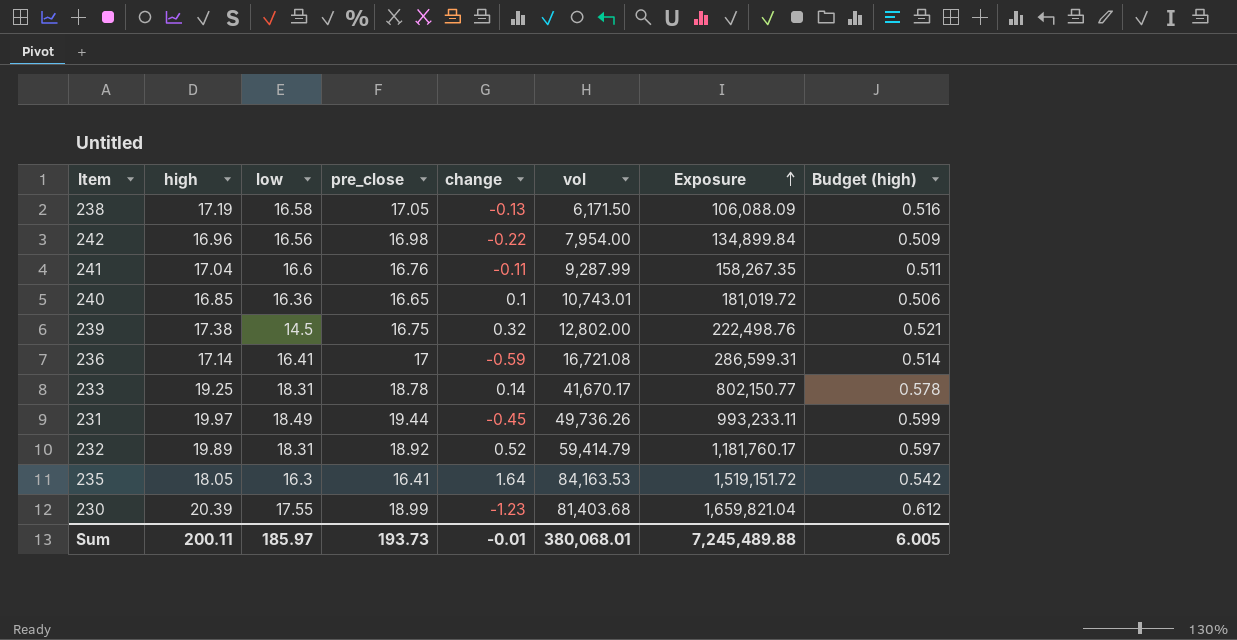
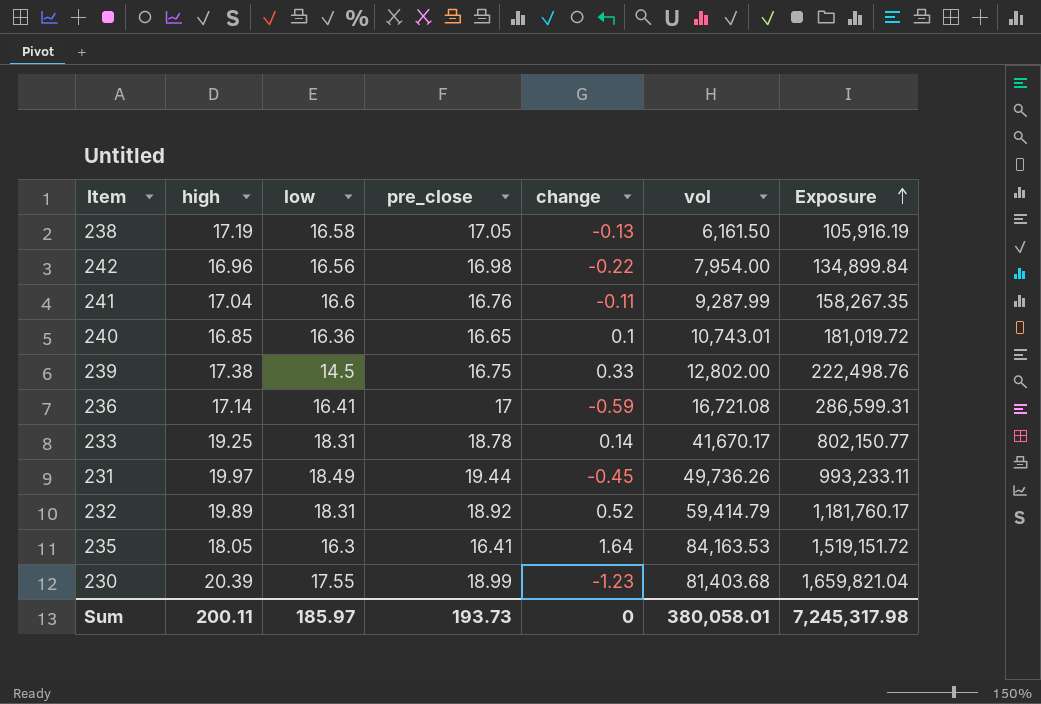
column Budget (high) | formula: [high] * 0.03 -> none
238 | vol: 6,171.50 -> 6,161.50
238 | Exposure: 106,088.09 -> 105,916.19
239 | change: 0.32 -> 0.33
Sum | change: -0.01 -> 0
Sum | vol: 380,068.01 -> 380,058.01
Sum | Exposure: 7,245,489.88 -> 7,245,317.98

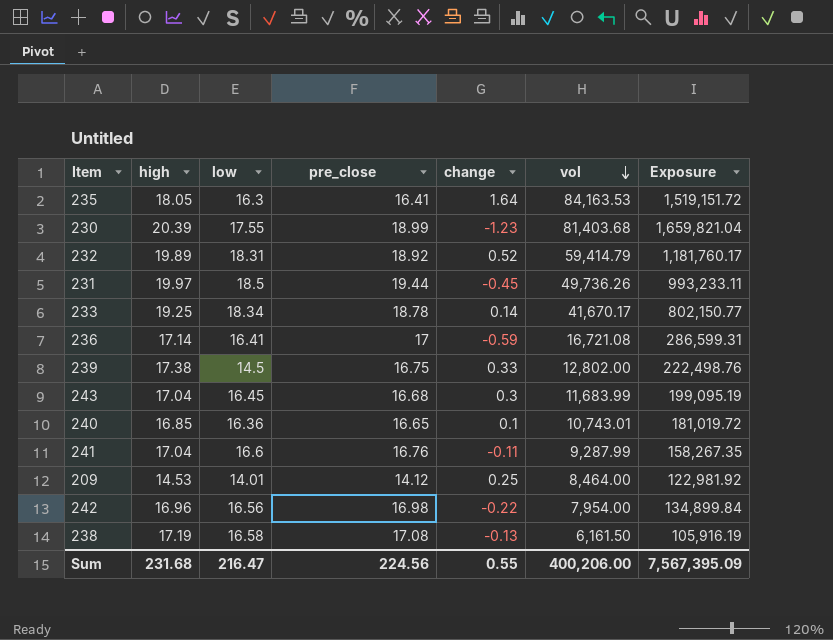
row order: Exposure ascending -> vol descending
231 | low: 18.49 -> 18.5
233 | low: 18.31 -> 18.34
row 243: none -> 17.04 | 16.45 | 16.68 | 0.3 | 11,683.99 | 199,095.19
row 209: none -> 14.53 | 14.01 | 14.12 | 0.25 | 8,464.00 | 122,981.92
238 | pre_close: 17.05 -> 17.08
Sum | high: 200.11 -> 231.68
Sum | low: 185.97 -> 216.47
Sum | pre_close: 193.73 -> 224.56
Sum | change: 0 -> 0.55
Sum | vol: 380,058.01 -> 400,206.00
Sum | Exposure: 7,245,317.98 -> 7,567,395.09

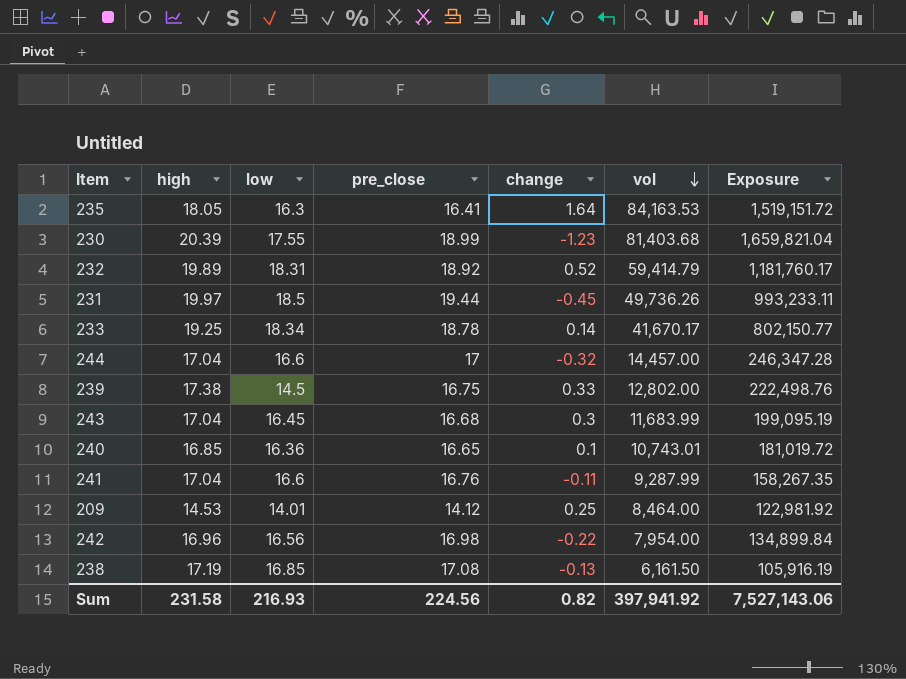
row 236: 17.14 | 16.41 | 17 | -0.59 | 16,721.08 | 286,599.31 -> none
row 244: none -> 17.04 | 16.6 | 17 | -0.32 | 14,457.00 | 246,347.28
238 | low: 16.58 -> 16.85
Sum | high: 231.68 -> 231.58
Sum | low: 216.47 -> 216.93
Sum | change: 0.55 -> 0.82
Sum | vol: 400,206.00 -> 397,941.92
Sum | Exposure: 7,567,395.09 -> 7,527,143.06

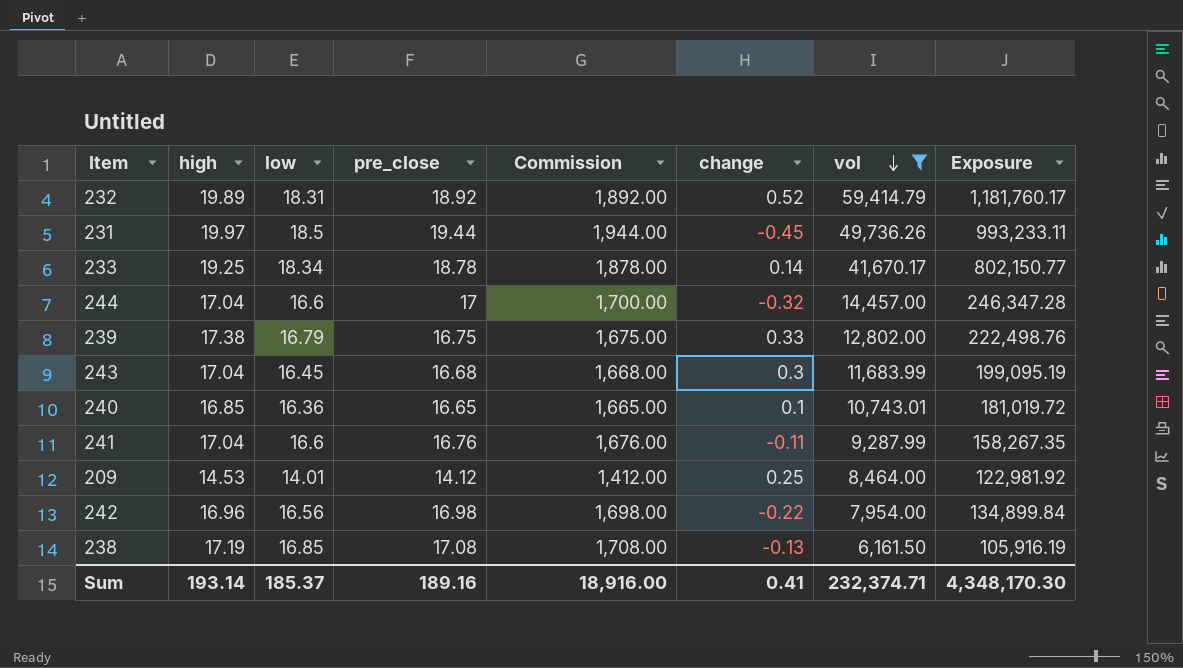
filter: none -> vol <= 59,414.79
column Commission | formula: none -> [pre_close] * 100
239 | low: 14.5 -> 16.79
Sum | high: 231.58 -> 193.14
Sum | low: 216.93 -> 185.37
Sum | pre_close: 224.56 -> 189.16
Sum | change: 0.82 -> 0.41
Sum | vol: 397,941.92 -> 232,374.71
Sum | Exposure: 7,527,143.06 -> 4,348,170.30

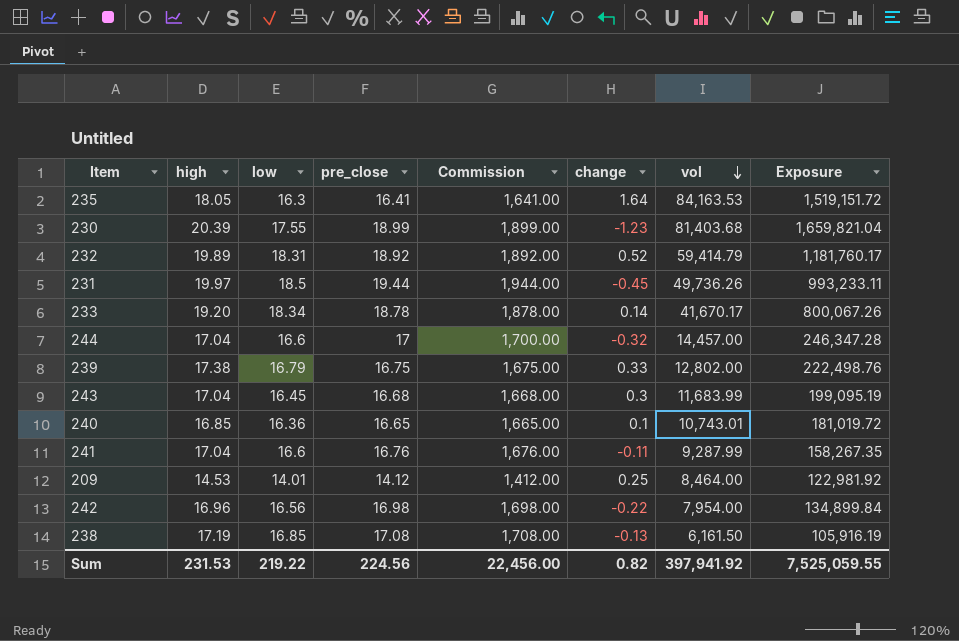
filter: vol <= 59,414.79 -> none
233 | high: 19.25 -> 19.20
233 | Exposure: 802,150.77 -> 800,067.26
Sum | high: 193.14 -> 231.53
Sum | low: 185.37 -> 219.22
Sum | pre_close: 189.16 -> 224.56
Sum | Commission: 18,916.00 -> 22,456.00
Sum | change: 0.41 -> 0.82
Sum | vol: 232,374.71 -> 397,941.92
Sum | Exposure: 4,348,170.30 -> 7,525,059.55

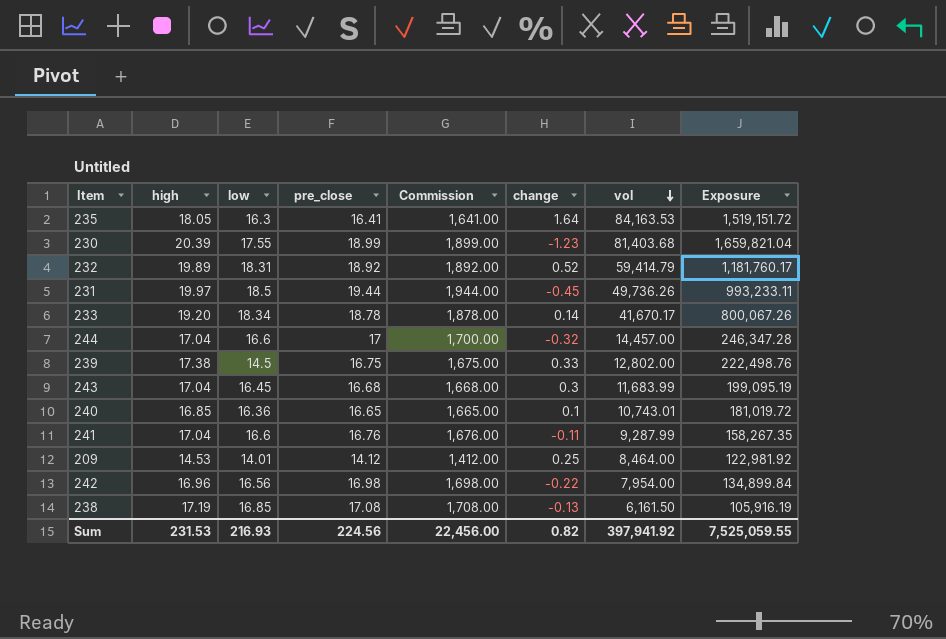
239 | low: 16.79 -> 14.5
Sum | low: 219.22 -> 216.93

